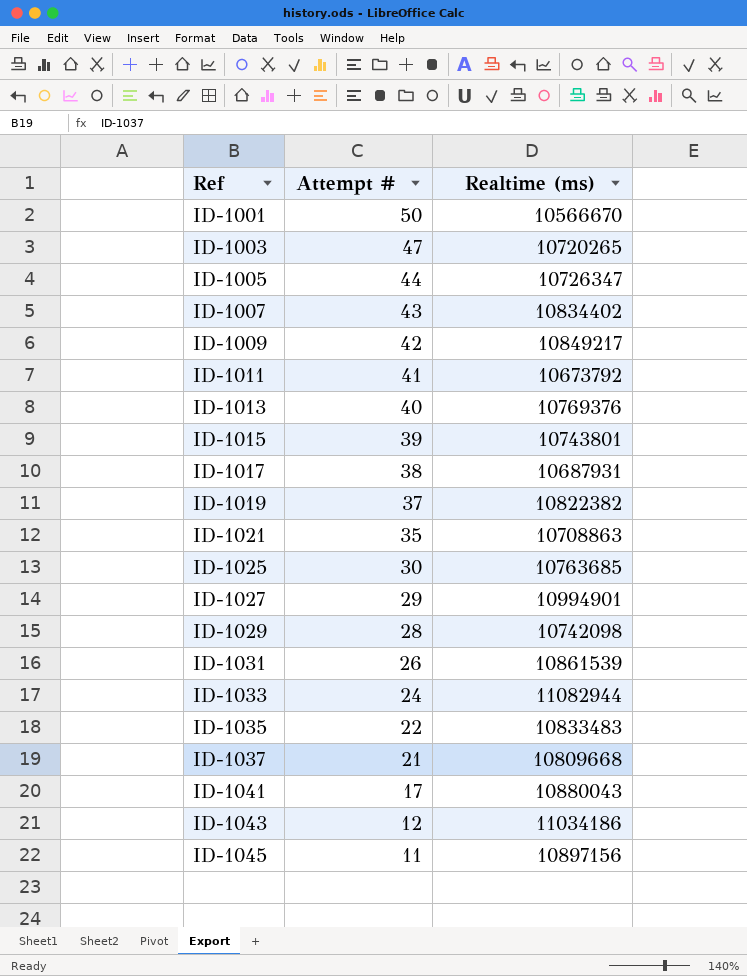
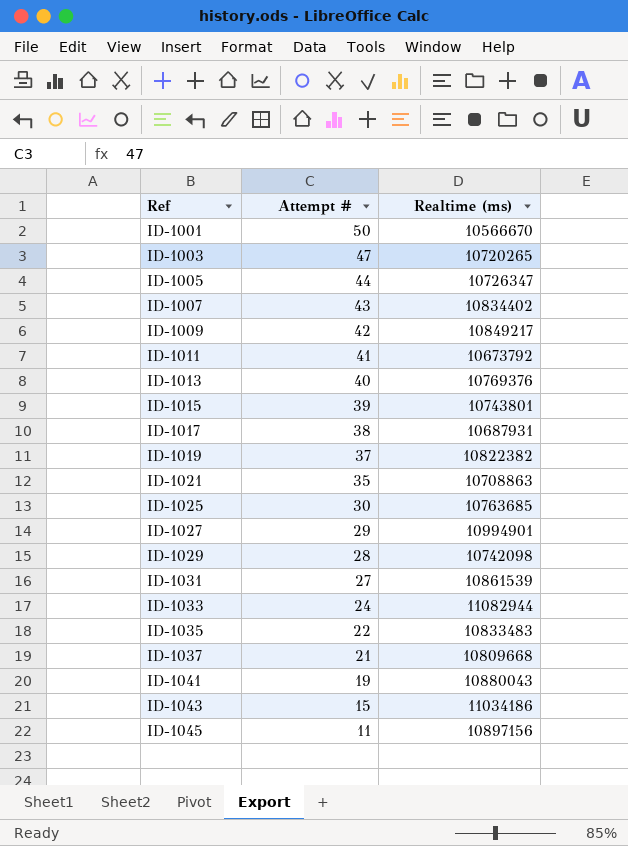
ID-1031 | Attempt #: 26 -> 27
ID-1041 | Attempt #: 17 -> 19
ID-1043 | Attempt #: 12 -> 15

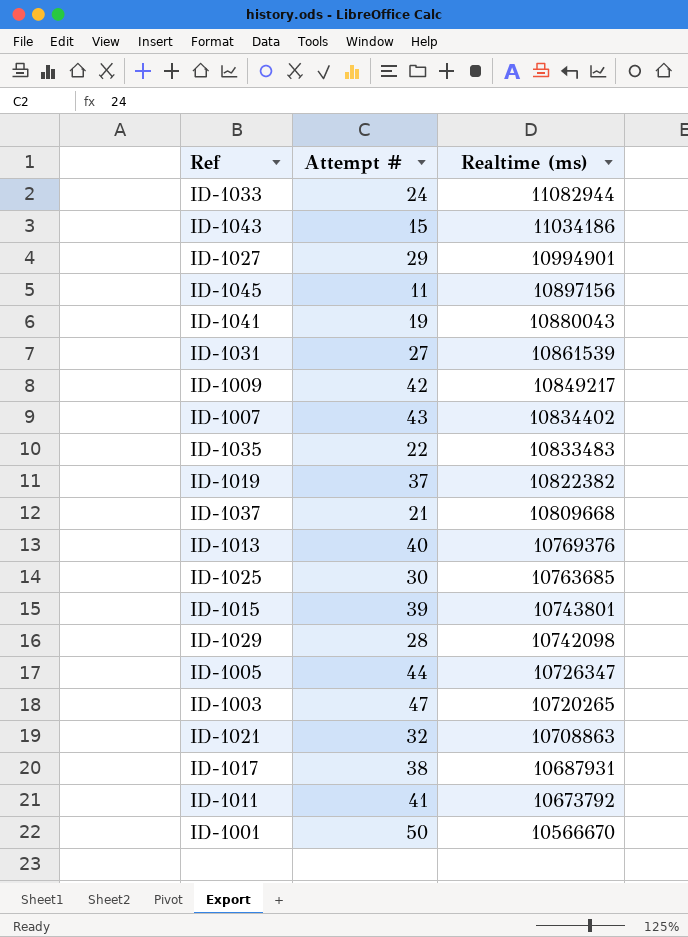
row order: Ref ascending -> Realtime (ms) descending
ID-1021 | Attempt #: 35 -> 32

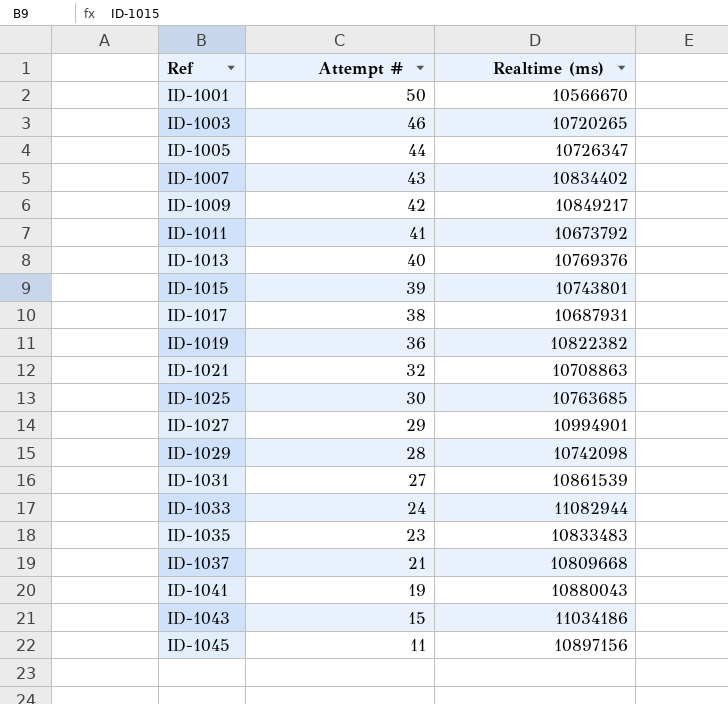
row order: Realtime (ms) descending -> Ref ascending
ID-1003 | Attempt #: 47 -> 46
ID-1019 | Attempt #: 37 -> 36
ID-1035 | Attempt #: 22 -> 23

